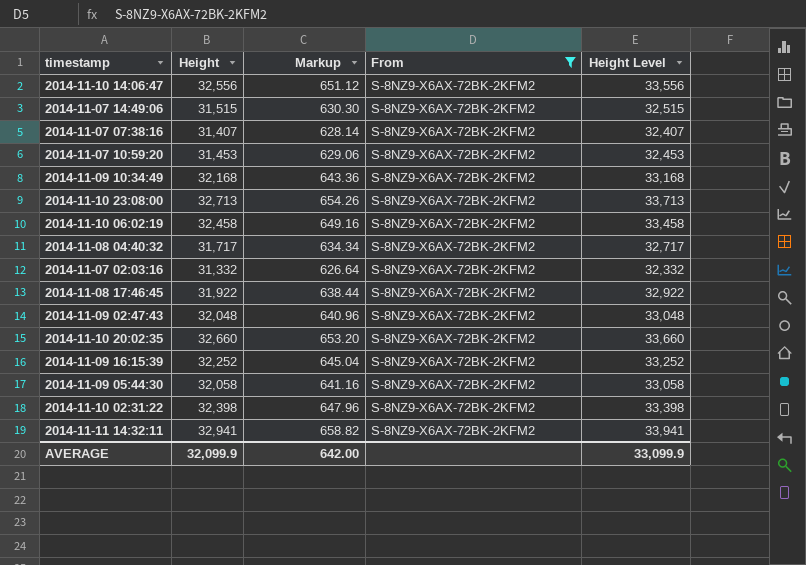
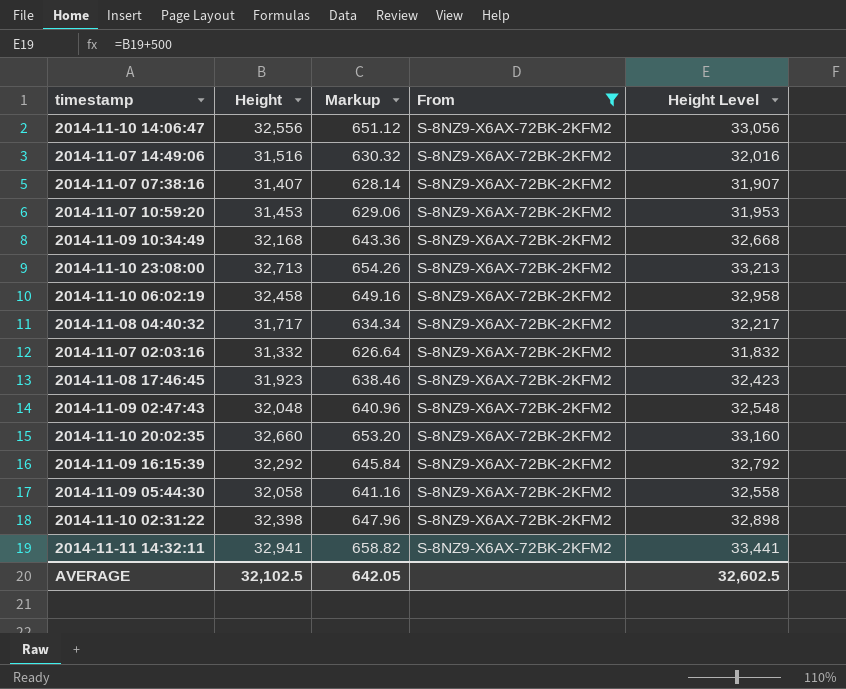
column Height Level | formula: [Height] + 1000 -> [Height] + 500
2014-11-07 14:49:06 | Height: 31,515 -> 31,516
2014-11-07 14:49:06 | Markup: 630.30 -> 630.32
2014-11-08 17:46:45 | Height: 31,922 -> 31,923
2014-11-08 17:46:45 | Markup: 638.44 -> 638.46
2014-11-09 16:15:39 | Height: 32,252 -> 32,292
2014-11-09 16:15:39 | Markup: 645.04 -> 645.84
AVERAGE | Height: 32,099.9 -> 32,102.5
AVERAGE | Markup: 642.00 -> 642.05
AVERAGE | Height Level: 33,099.9 -> 32,602.5

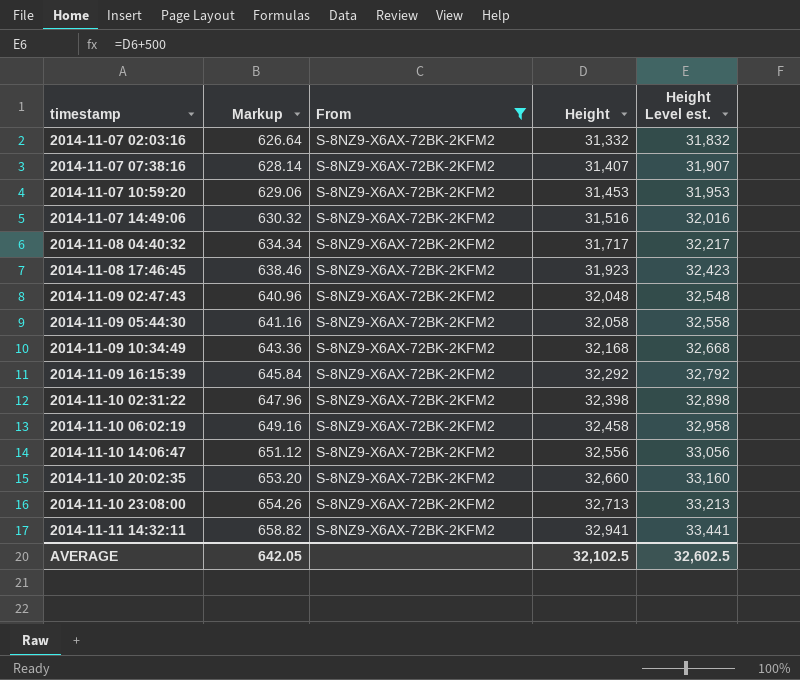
row order: none -> timestamp ascending
column Height | position: 2 -> 4
column name: Height Level -> Height Level est.

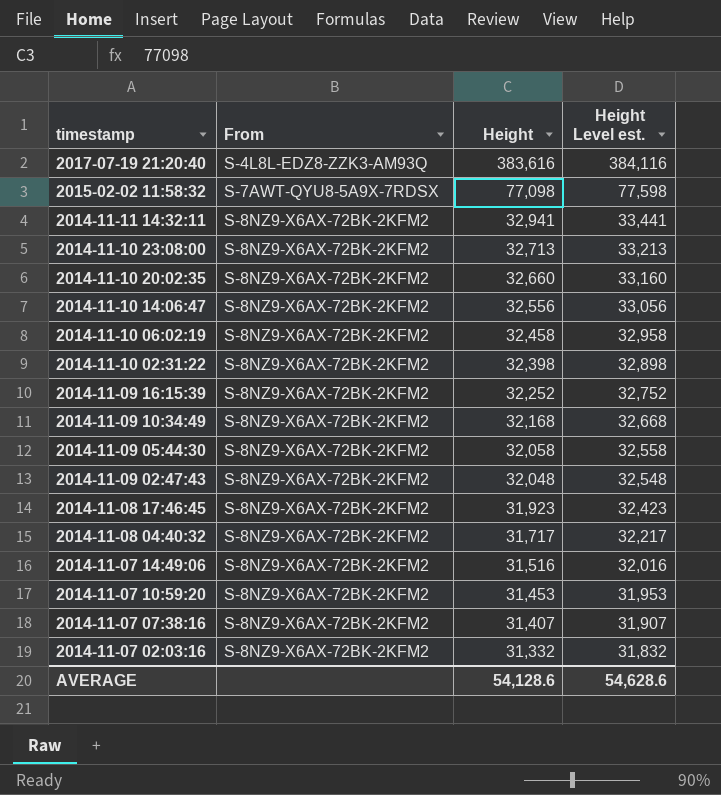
filter: From = S-8NZ9-X6AX-72BK-2KFM2 -> none
row order: timestamp ascending -> timestamp descending
column Markup | formula: [Height] * 0.02 -> none
2014-11-09 16:15:39 | Height: 32,292 -> 32,252
2014-11-09 16:15:39 | Height Level est.: 32,792 -> 32,752
AVERAGE | Height: 32,102.5 -> 54,128.6
AVERAGE | Height Level est.: 32,602.5 -> 54,628.6

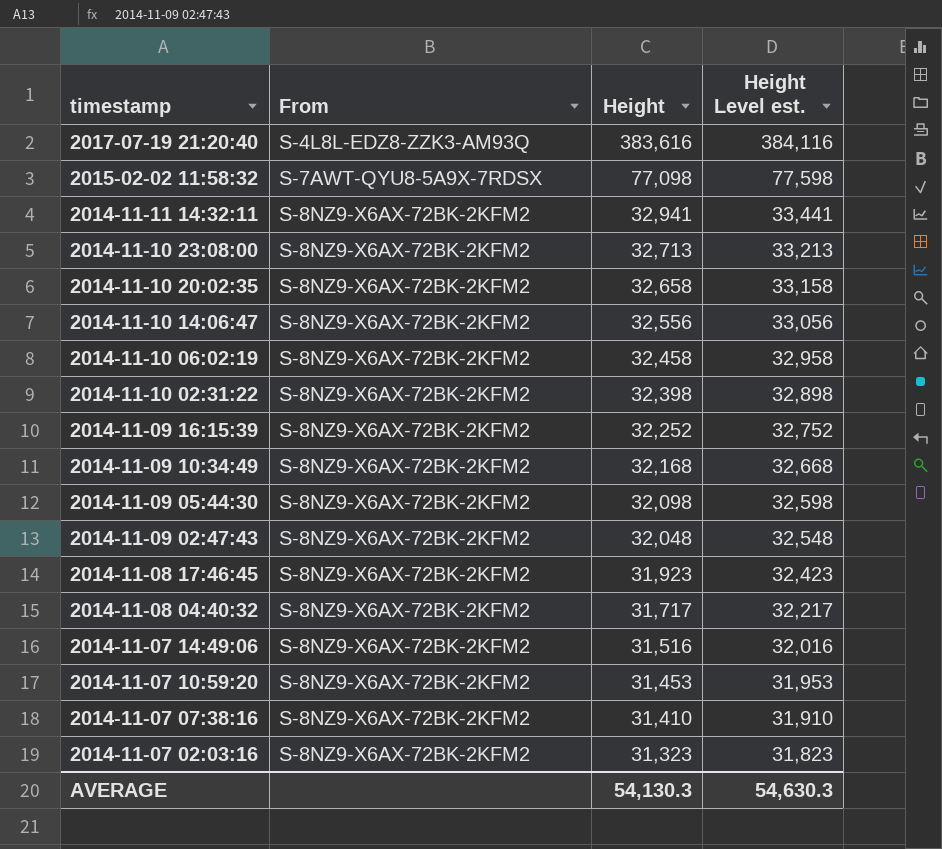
2014-11-10 20:02:35 | Height: 32,660 -> 32,658
2014-11-10 20:02:35 | Height Level est.: 33,160 -> 33,158
2014-11-09 05:44:30 | Height: 32,058 -> 32,098
2014-11-09 05:44:30 | Height Level est.: 32,558 -> 32,598
2014-11-07 07:38:16 | Height: 31,407 -> 31,410
2014-11-07 07:38:16 | Height Level est.: 31,907 -> 31,910
2014-11-07 02:03:16 | Height: 31,332 -> 31,323
2014-11-07 02:03:16 | Height Level est.: 31,832 -> 31,823
AVERAGE | Height: 54,128.6 -> 54,130.3
AVERAGE | Height Level est.: 54,628.6 -> 54,630.3

